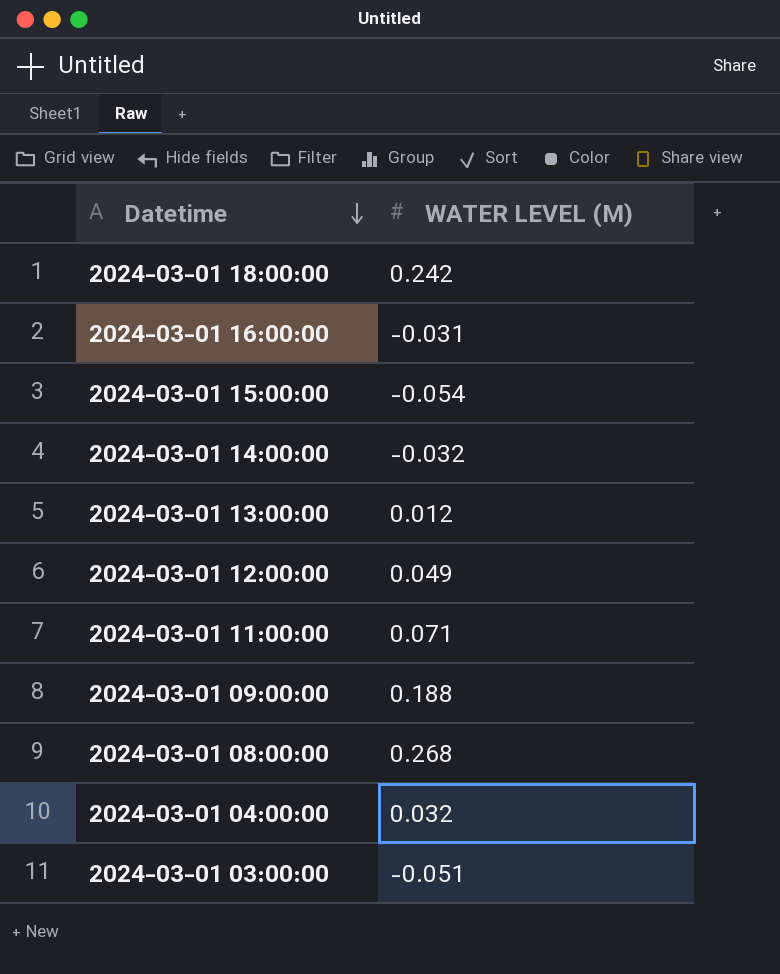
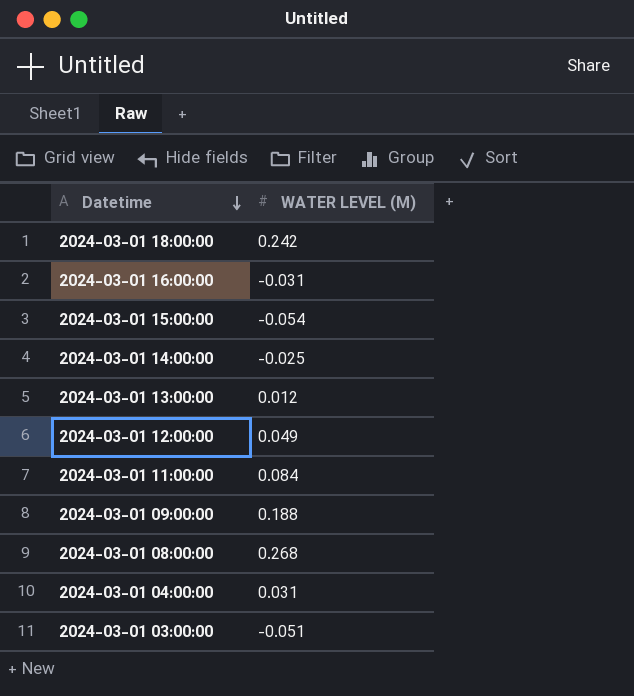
2024-03-01 14:00:00 | WATER LEVEL (M): -0.032 -> -0.025
2024-03-01 11:00:00 | WATER LEVEL (M): 0.071 -> 0.084
2024-03-01 04:00:00 | WATER LEVEL (M): 0.032 -> 0.031

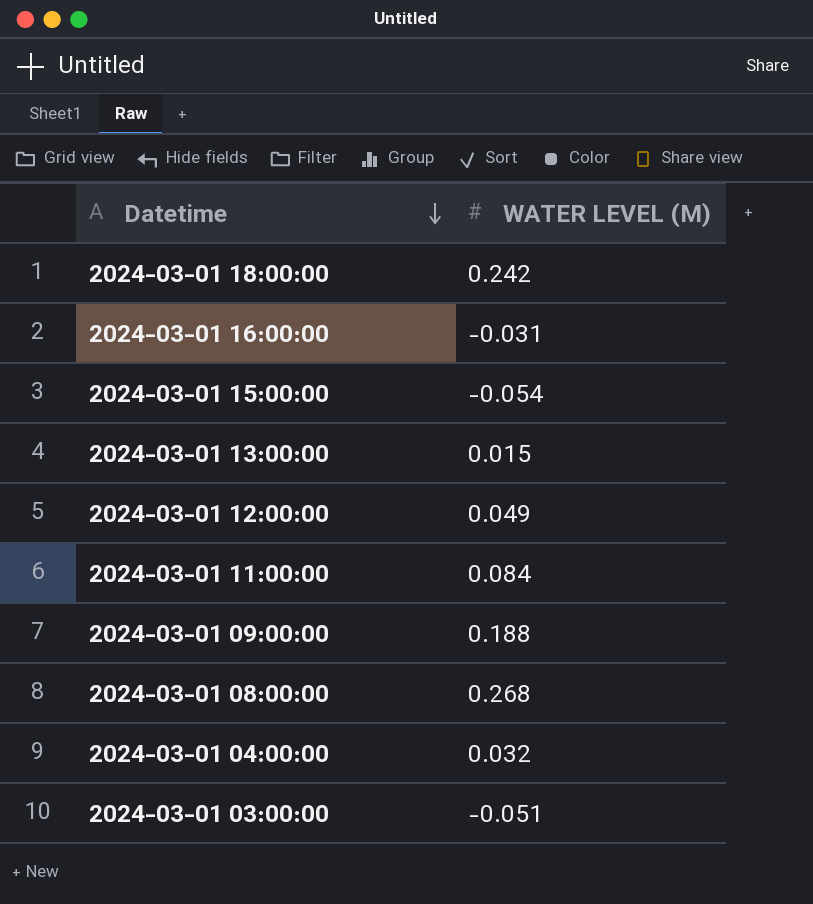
row 2024-03-01 14:00:00: -0.025 -> none
2024-03-01 13:00:00 | WATER LEVEL (M): 0.012 -> 0.015
2024-03-01 04:00:00 | WATER LEVEL (M): 0.031 -> 0.032

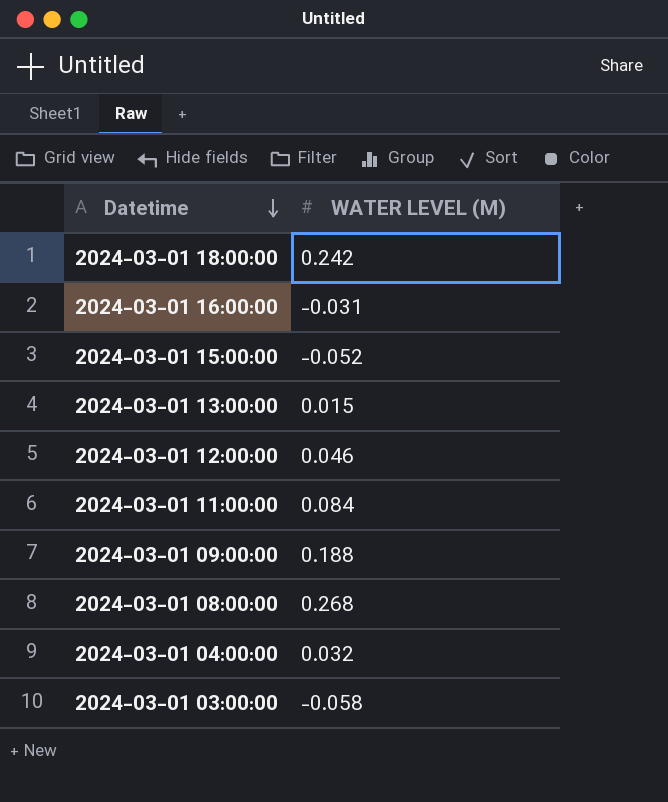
2024-03-01 15:00:00 | WATER LEVEL (M): -0.054 -> -0.052
2024-03-01 12:00:00 | WATER LEVEL (M): 0.049 -> 0.046
2024-03-01 03:00:00 | WATER LEVEL (M): -0.051 -> -0.058

